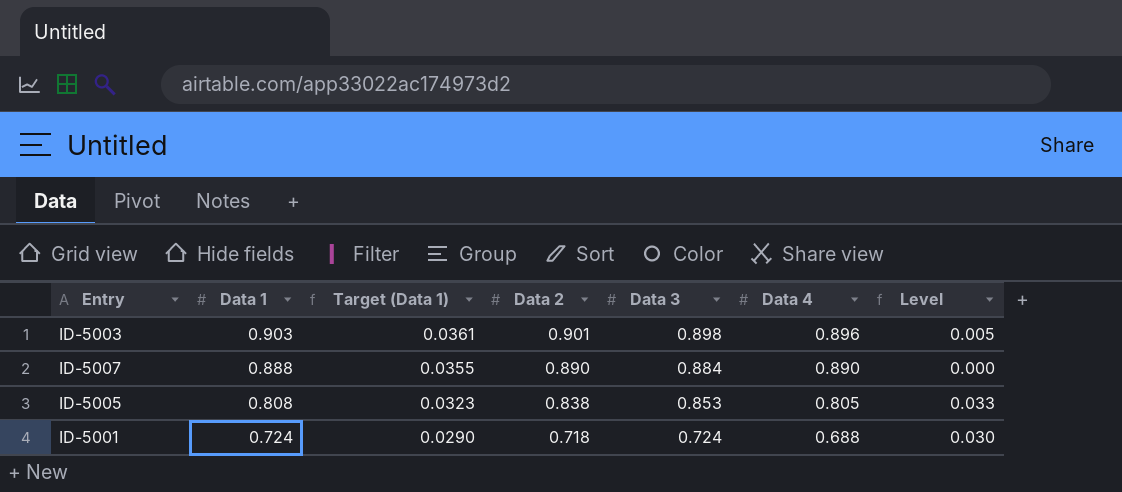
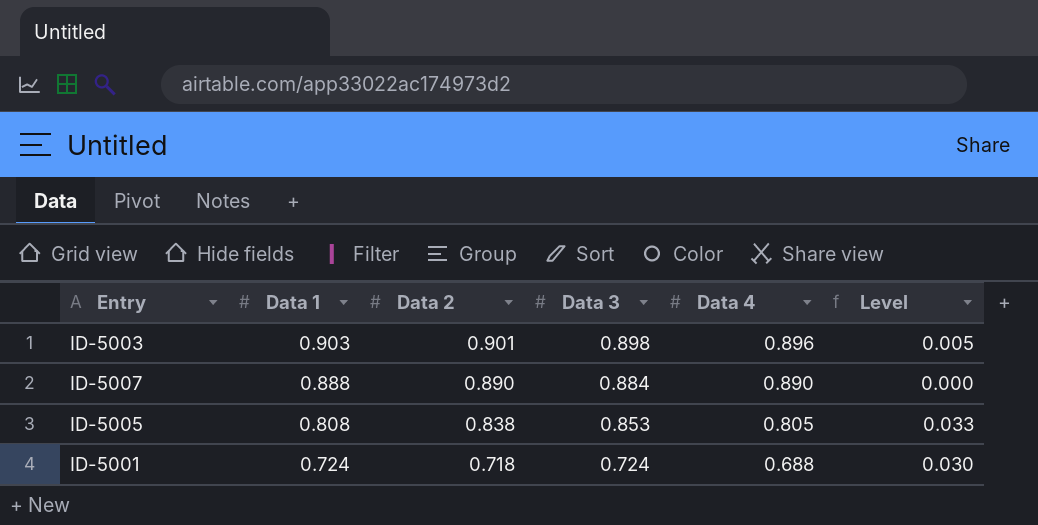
column Target (Data 1) | formula: [Data 1] * 0.04 -> none

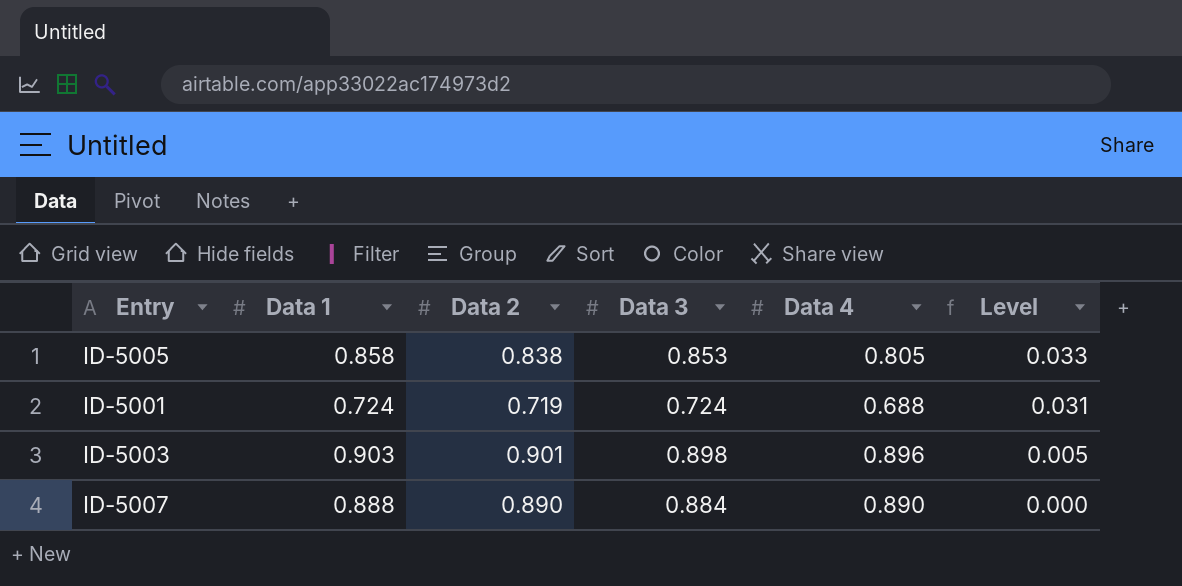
row order: Data 1 descending -> Level descending
ID-5005 | Data 1: 0.808 -> 0.858
ID-5001 | Data 2: 0.718 -> 0.719
ID-5001 | Level: 0.030 -> 0.031

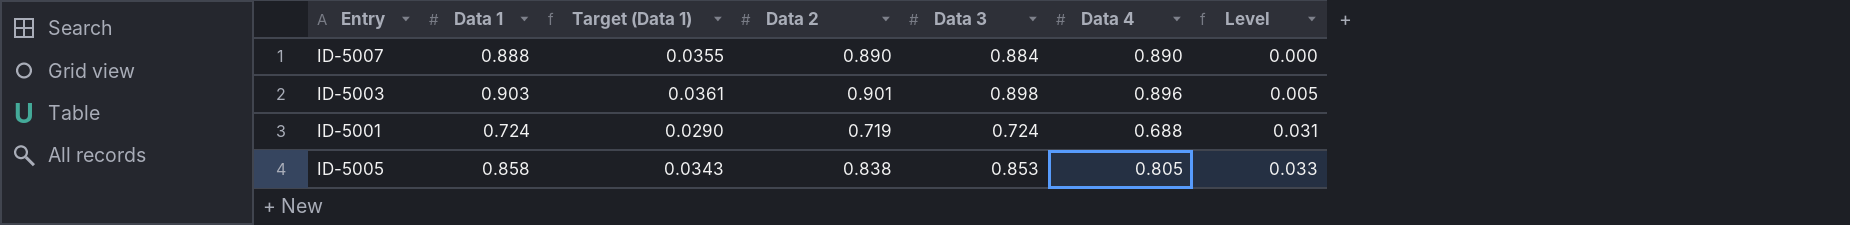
row order: Level descending -> Level ascending
column Target (Data 1) | formula: none -> [Data 1] * 0.04

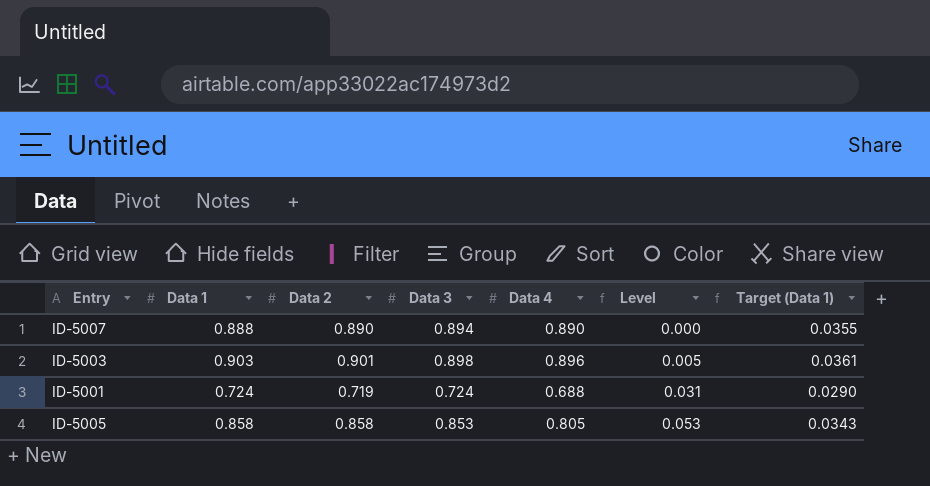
column Target (Data 1) | position: 3 -> 7
ID-5007 | Data 3: 0.884 -> 0.894
ID-5005 | Data 2: 0.838 -> 0.858
ID-5005 | Level: 0.033 -> 0.053

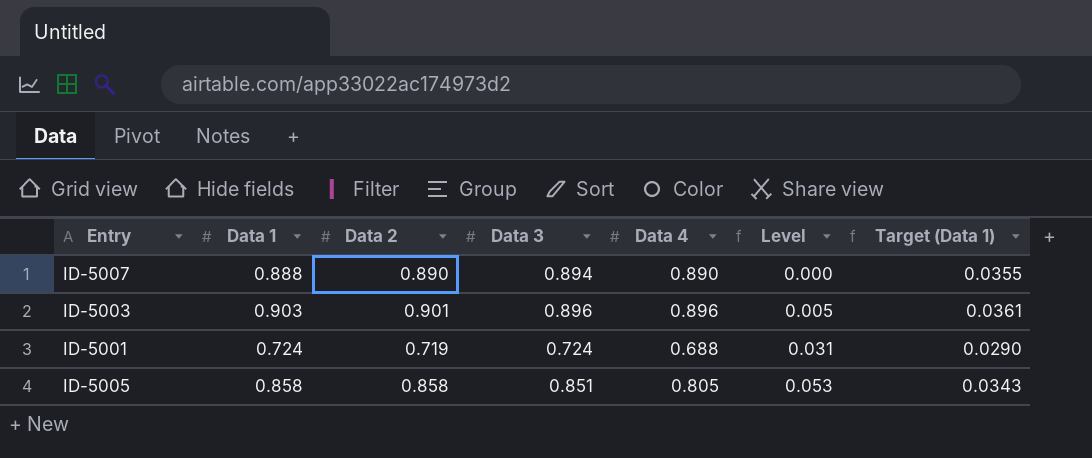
ID-5003 | Data 3: 0.898 -> 0.896
ID-5005 | Data 3: 0.853 -> 0.851

